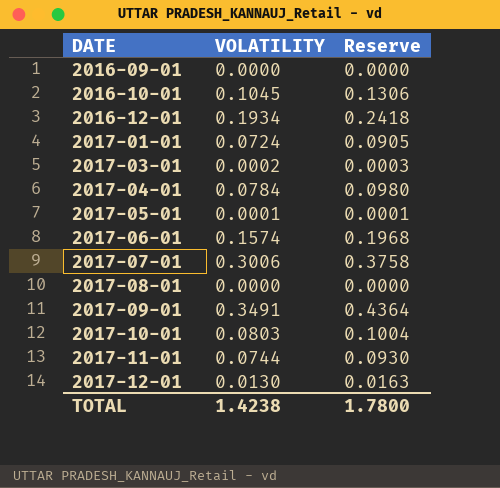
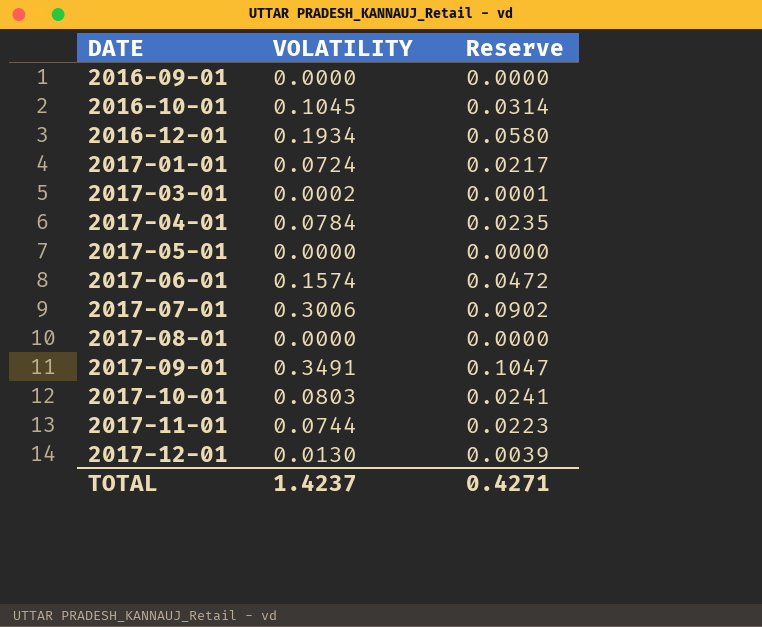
column Reserve | formula: [VOLATILITY] * 1.25 -> [VOLATILITY] * 0.3
2017-05-01 | VOLATILITY: 0.0001 -> 0.0000
TOTAL | VOLATILITY: 1.4238 -> 1.4237
TOTAL | Reserve: 1.7800 -> 0.4271

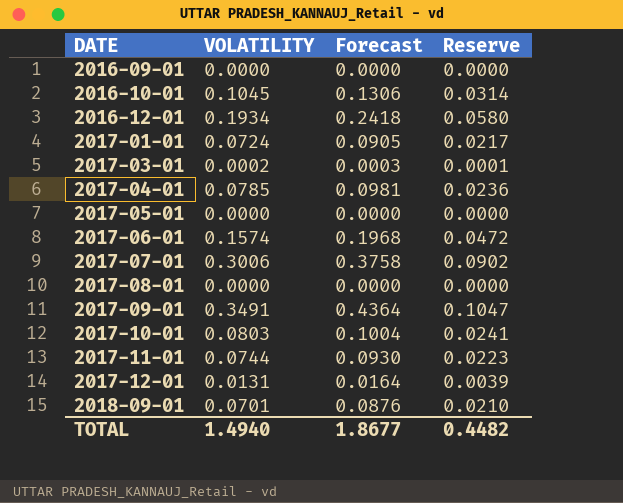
column Forecast | formula: none -> [VOLATILITY] * 1.25
2017-04-01 | VOLATILITY: 0.0784 -> 0.0785
2017-04-01 | Reserve: 0.0235 -> 0.0236
2017-12-01 | VOLATILITY: 0.0130 -> 0.0131
row 2018-09-01: none -> 0.0701 | 0.0876 | 0.0210
TOTAL | VOLATILITY: 1.4237 -> 1.4940
TOTAL | Reserve: 0.4271 -> 0.4482

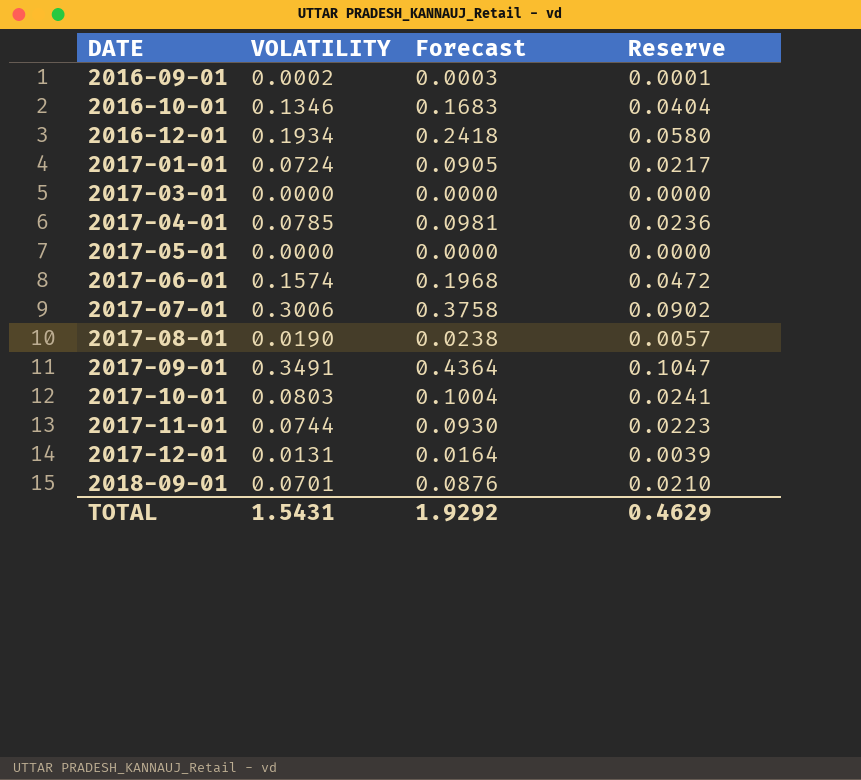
2016-09-01 | VOLATILITY: 0.0000 -> 0.0002
2016-09-01 | Forecast: 0.0000 -> 0.0003
2016-09-01 | Reserve: 0.0000 -> 0.0001
2016-10-01 | VOLATILITY: 0.1045 -> 0.1346
2016-10-01 | Forecast: 0.1306 -> 0.1683
2016-10-01 | Reserve: 0.0314 -> 0.0404
2017-03-01 | VOLATILITY: 0.0002 -> 0.0000
2017-03-01 | Forecast: 0.0003 -> 0.0000
2017-03-01 | Reserve: 0.0001 -> 0.0000
2017-08-01 | VOLATILITY: 0.0000 -> 0.0190
2017-08-01 | Forecast: 0.0000 -> 0.0238
2017-08-01 | Reserve: 0.0000 -> 0.0057
TOTAL | VOLATILITY: 1.4940 -> 1.5431
TOTAL | Forecast: 1.8677 -> 1.9292
TOTAL | Reserve: 0.4482 -> 0.4629

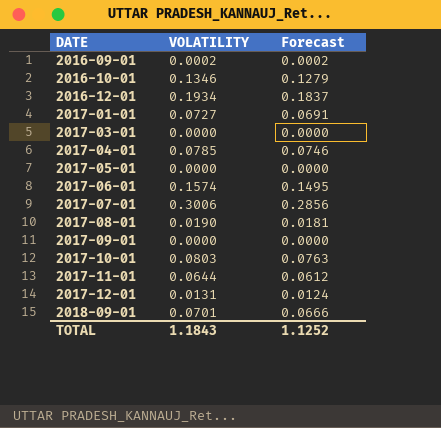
column Reserve | formula: [VOLATILITY] * 0.3 -> none
column Forecast | formula: [VOLATILITY] * 1.25 -> [VOLATILITY] * 0.95
2017-01-01 | VOLATILITY: 0.0724 -> 0.0727
2017-09-01 | VOLATILITY: 0.3491 -> 0.0000
2017-11-01 | VOLATILITY: 0.0744 -> 0.0644
TOTAL | VOLATILITY: 1.5431 -> 1.1843
TOTAL | Forecast: 1.9292 -> 1.1252

